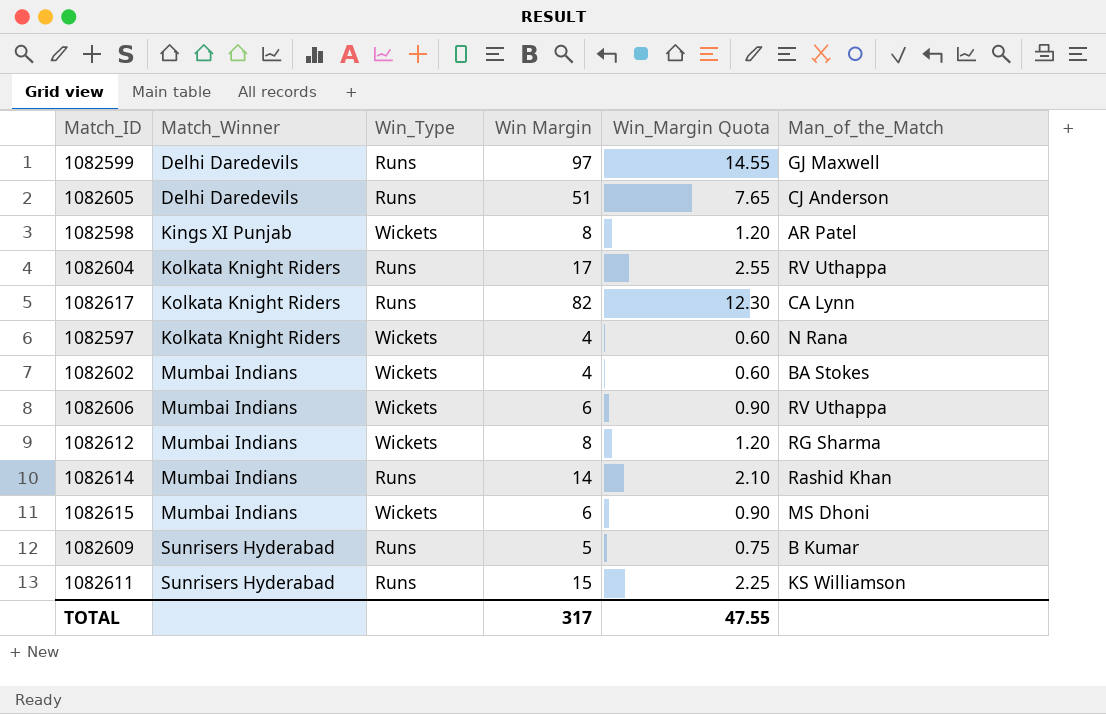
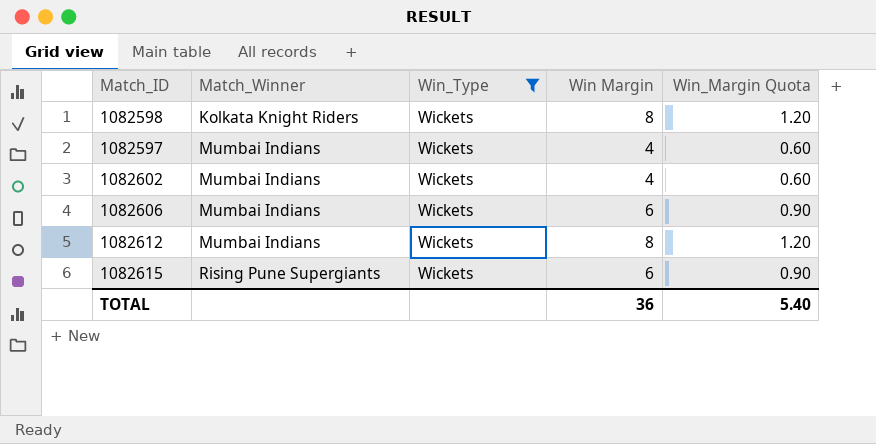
filter: none -> Win_Type = Wickets
column Man_of_the_Match | position: 6 -> none
1082598 | Match_Winner: Kings XI Punjab -> Kolkata Knight Riders
1082597 | Match_Winner: Kolkata Knight Riders -> Mumbai Indians
1082615 | Match_Winner: Mumbai Indians -> Rising Pune Supergiants
TOTAL | Win Margin: 317 -> 36
TOTAL | Win_Margin Quota: 47.55 -> 5.40

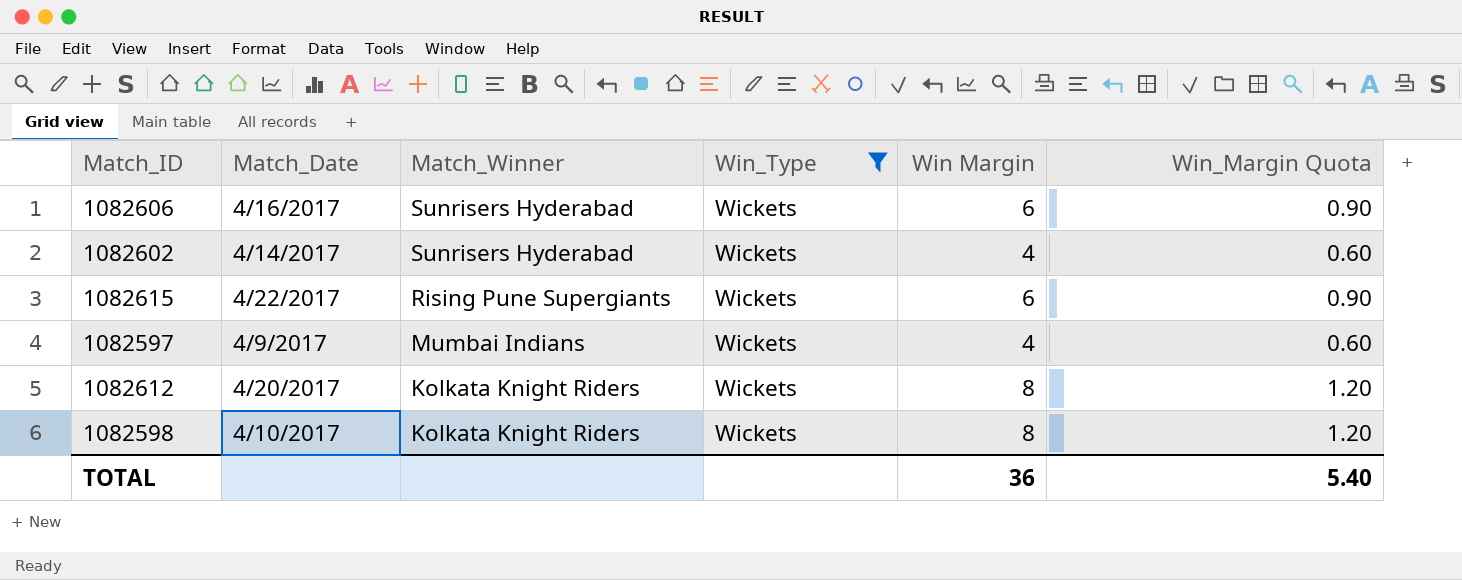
row order: Match_Winner ascending -> Match_Winner descending
column Match_Date | position: none -> 2
1082606 | Match_Winner: Mumbai Indians -> Sunrisers Hyderabad
1082602 | Match_Winner: Mumbai Indians -> Sunrisers Hyderabad
1082612 | Match_Winner: Mumbai Indians -> Kolkata Knight Riders

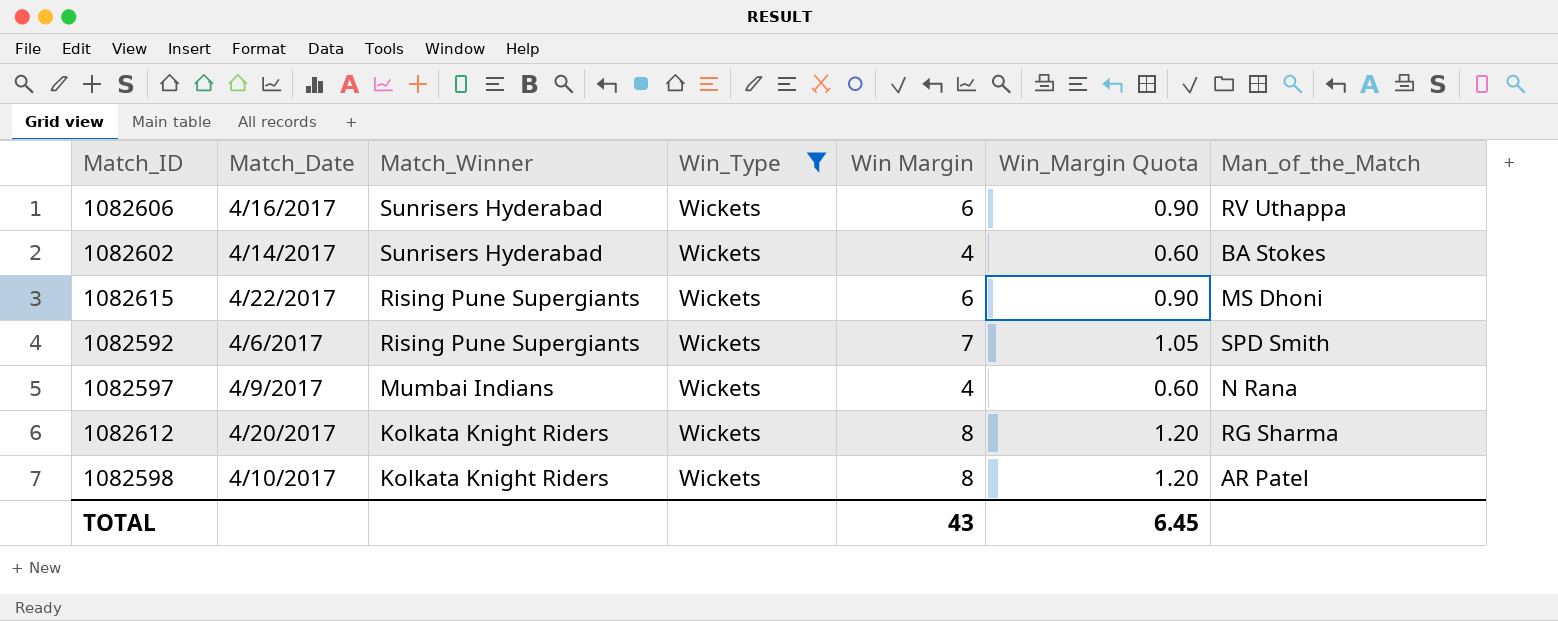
column Man_of_the_Match | position: none -> 7
row 1082592: none -> 4/6/2017 | Rising Pune Supergiants | Wickets | 7 | 1.05 | SPD Smith
TOTAL | Win Margin: 36 -> 43
TOTAL | Win_Margin Quota: 5.40 -> 6.45

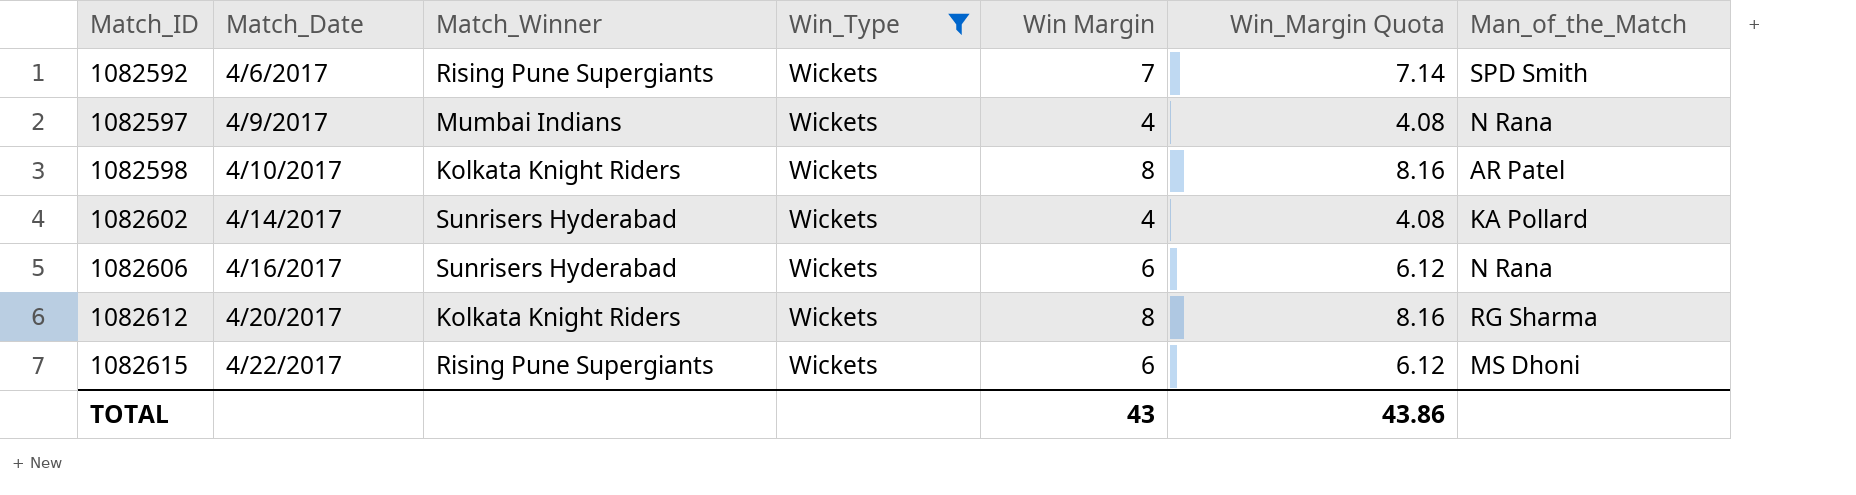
row order: Match_Winner descending -> Match_ID ascending
column Win_Margin Quota | formula: [Win Margin] * 0.15 -> [Win Margin] * 1.02
1082602 | Man_of_the_Match: BA Stokes -> KA Pollard
1082606 | Man_of_the_Match: RV Uthappa -> N Rana
TOTAL | Win_Margin Quota: 6.45 -> 43.86

